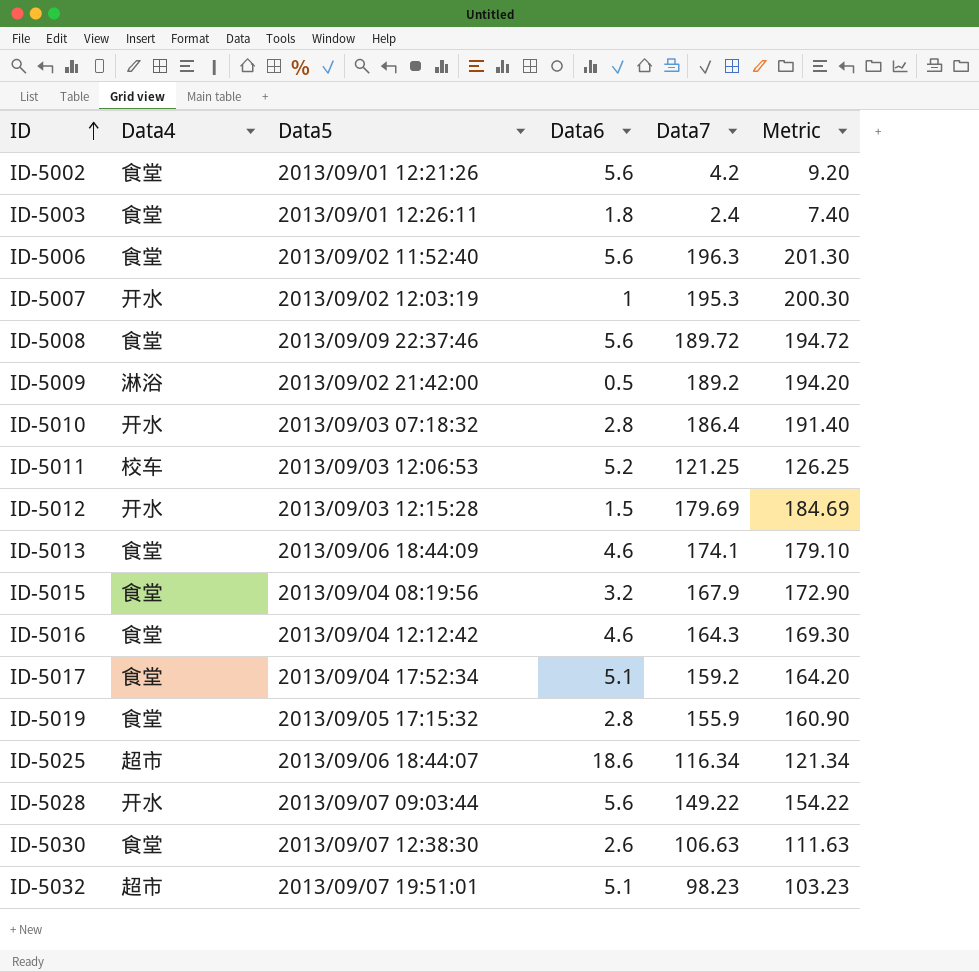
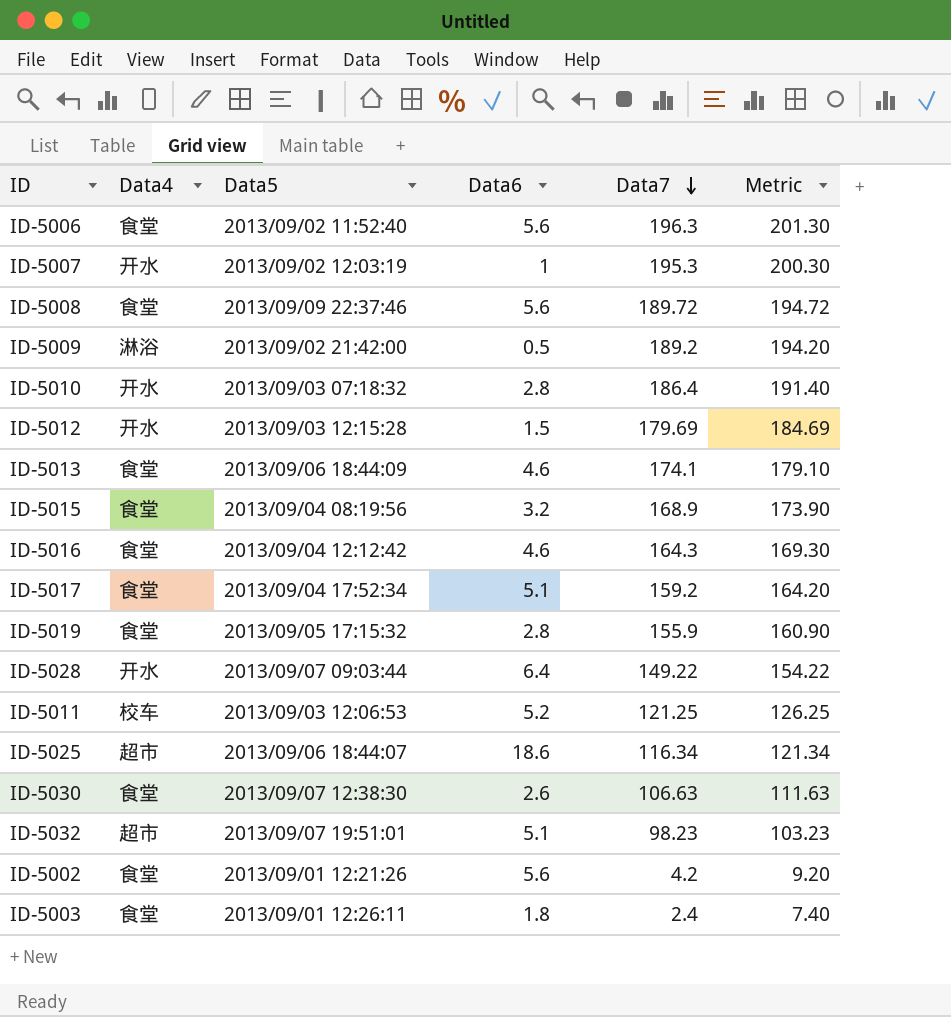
row order: ID ascending -> Data7 descending
ID-5015 | Data7: 167.9 -> 168.9
ID-5015 | Metric: 172.90 -> 173.90
ID-5028 | Data6: 5.6 -> 6.4

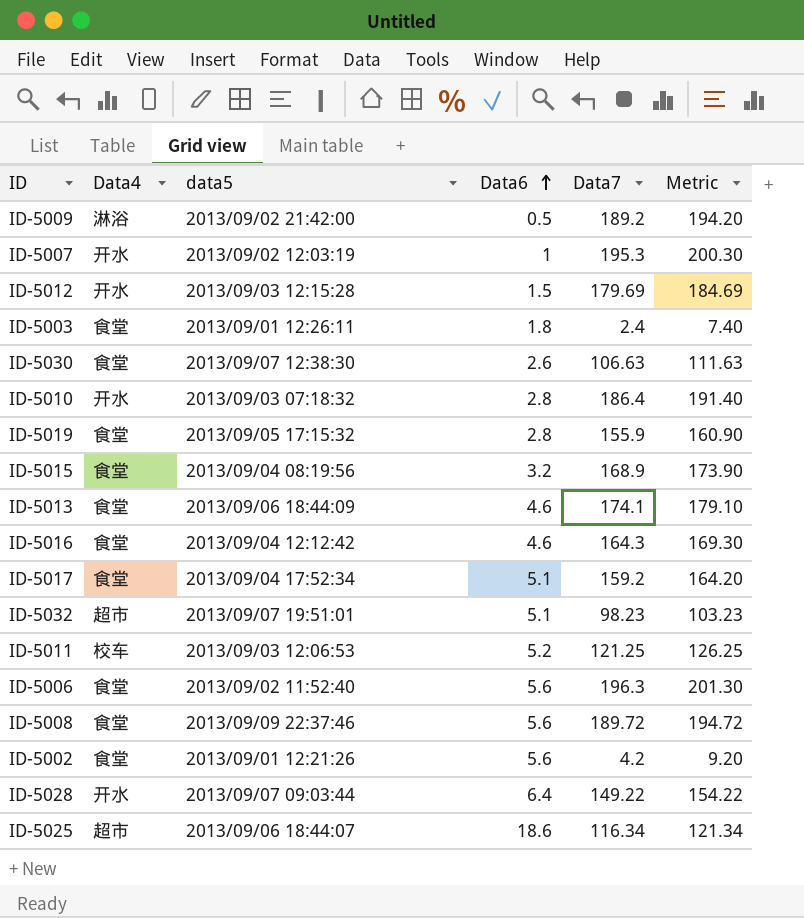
row order: Data7 descending -> Data6 ascending
column name: Data5 -> data5

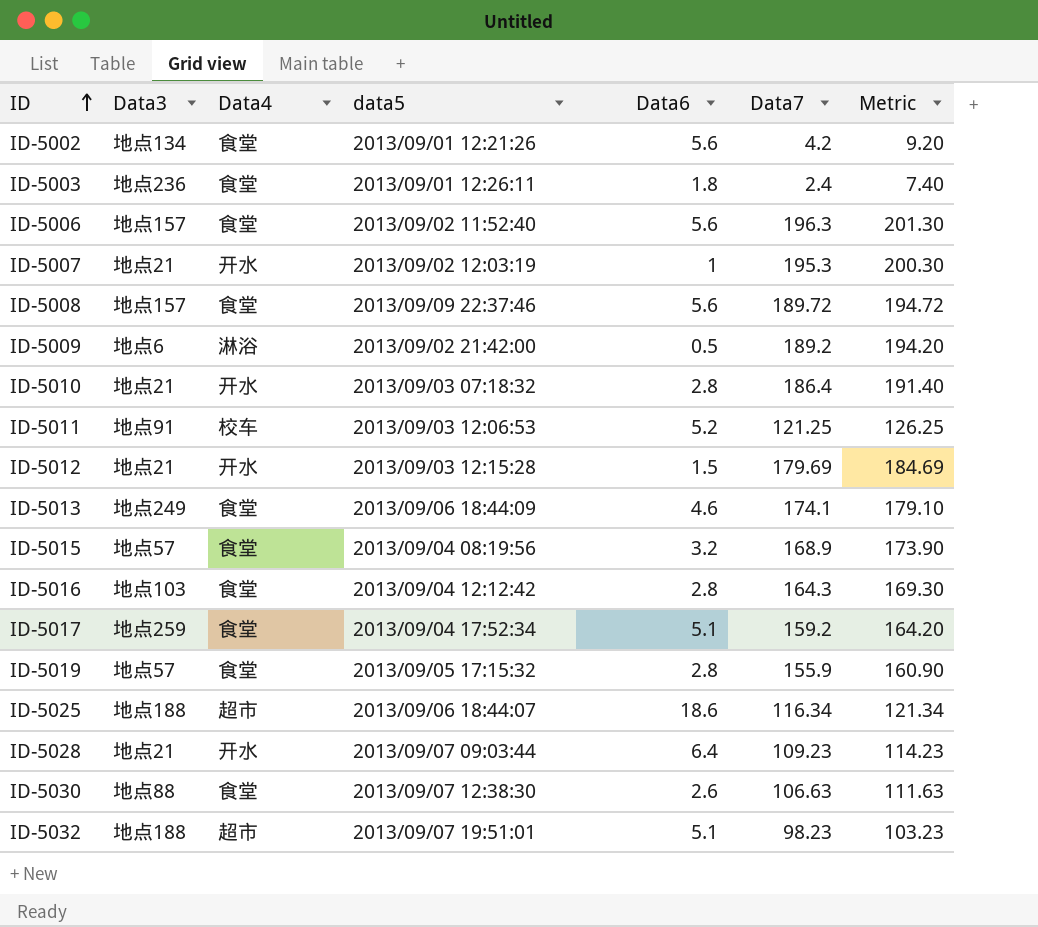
row order: Data6 ascending -> ID ascending
column Data3 | position: none -> 2
ID-5016 | Data6: 4.6 -> 2.8
ID-5028 | Data7: 149.22 -> 109.23
ID-5028 | Metric: 154.22 -> 114.23

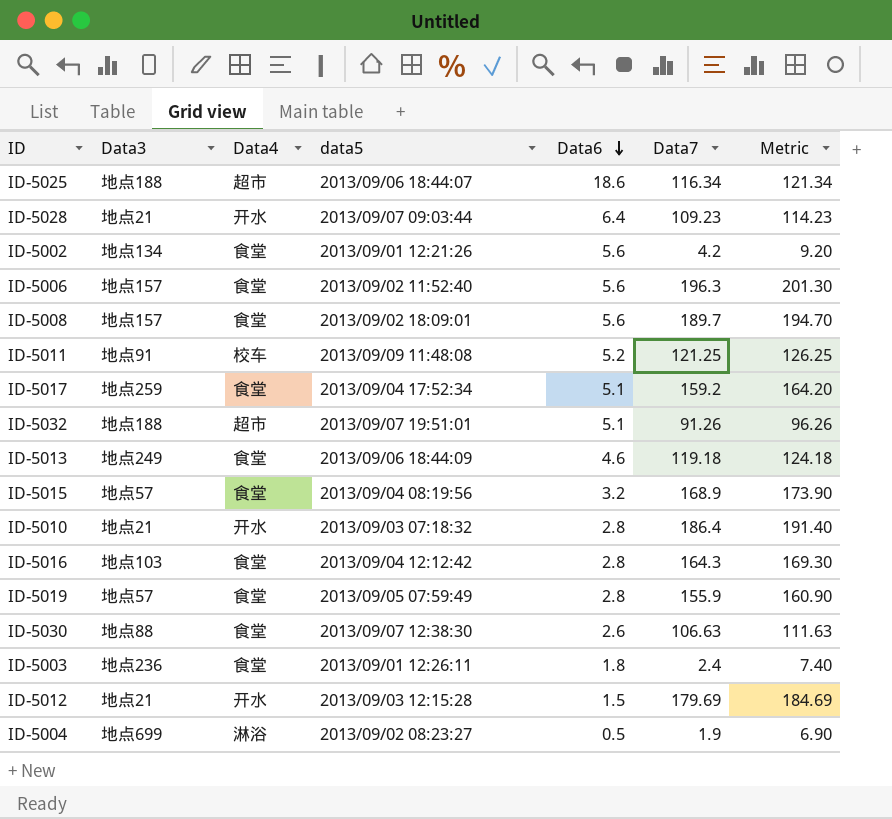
row order: ID ascending -> Data6 descending
row ID-5007: 地点21 | 开水 | 2013/09/02 12:03:19 | 1 | 195.3 | 200.30 -> none
row ID-5009: 地点6 | 淋浴 | 2013/09/02 21:42:00 | 0.5 | 189.2 | 194.20 -> none
ID-5008 | data5: 2013/09/09 22:37:46 -> 2013/09/02 18:09:01
ID-5008 | Data7: 189.72 -> 189.7
ID-5008 | Metric: 194.72 -> 194.70
ID-5011 | data5: 2013/09/03 12:06:53 -> 2013/09/09 11:48:08
ID-5032 | Data7: 98.23 -> 91.26
ID-5032 | Metric: 103.23 -> 96.26
ID-5013 | Data7: 174.1 -> 119.18
ID-5013 | Metric: 179.10 -> 124.18
ID-5019 | data5: 2013/09/05 17:15:32 -> 2013/09/05 07:59:49
row ID-5004: none -> 地点699 | 淋浴 | 2013/09/02 08:23:27 | 0.5 | 1.9 | 6.90

